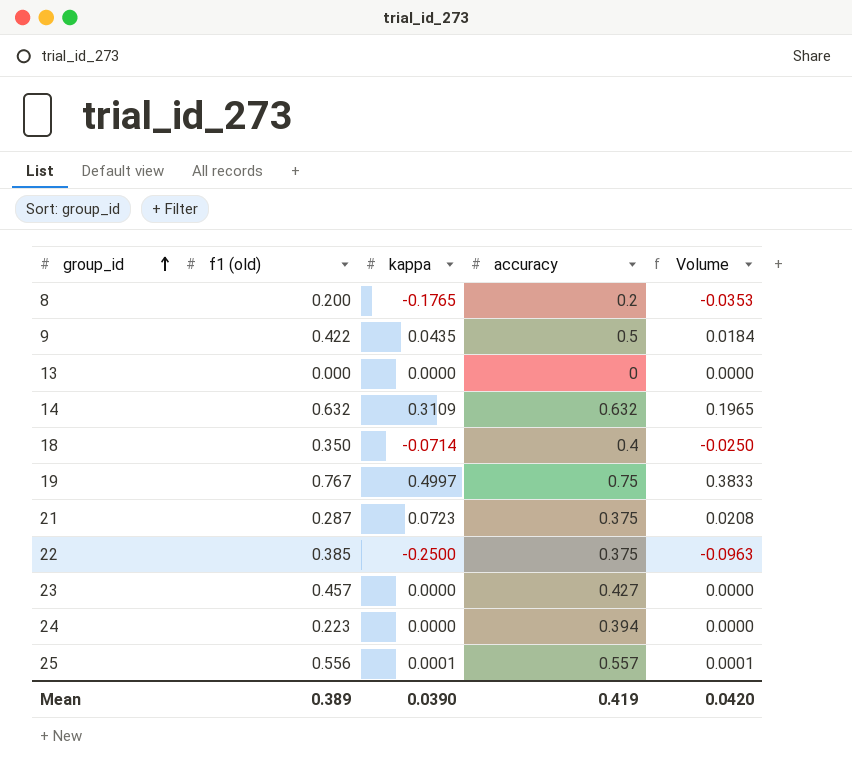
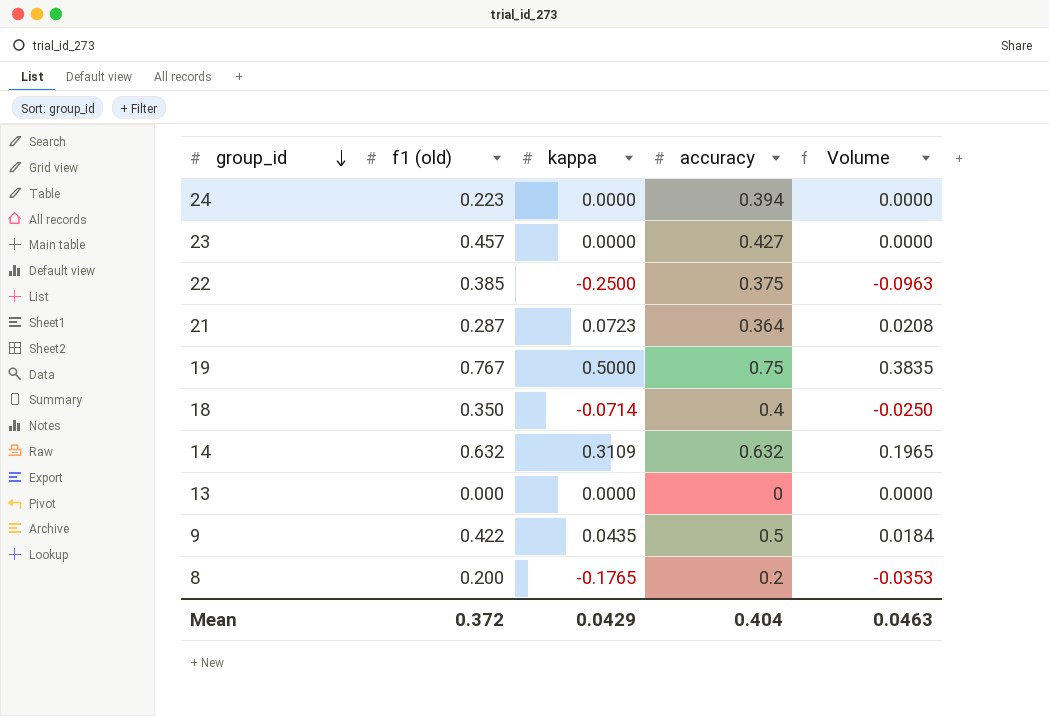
row order: group_id ascending -> group_id descending
row 25: 0.556 | 0.0001 | 0.557 | 0.0001 -> none
21 | accuracy: 0.375 -> 0.364
19 | kappa: 0.4997 -> 0.5000
19 | Volume: 0.3833 -> 0.3835
Mean | f1 (old): 0.389 -> 0.372
Mean | kappa: 0.0390 -> 0.0429
Mean | accuracy: 0.419 -> 0.404
Mean | Volume: 0.0420 -> 0.0463

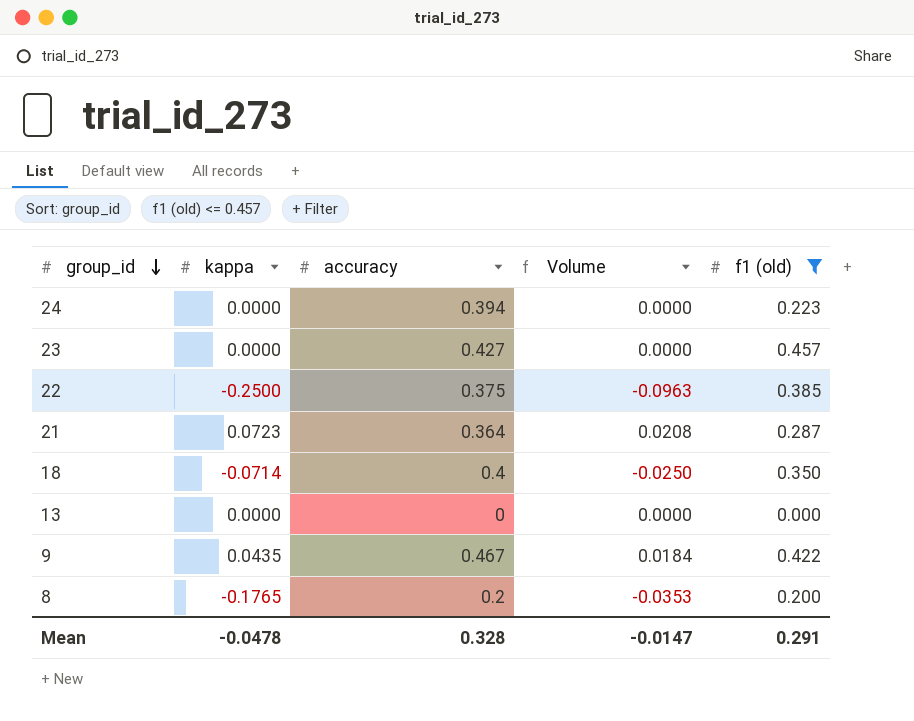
filter: none -> f1 (old) <= 0.457
column f1 (old) | position: 2 -> 5
9 | accuracy: 0.5 -> 0.467
Mean | kappa: 0.0429 -> -0.0478
Mean | accuracy: 0.404 -> 0.328
Mean | Volume: 0.0463 -> -0.0147
Mean | f1 (old): 0.372 -> 0.291

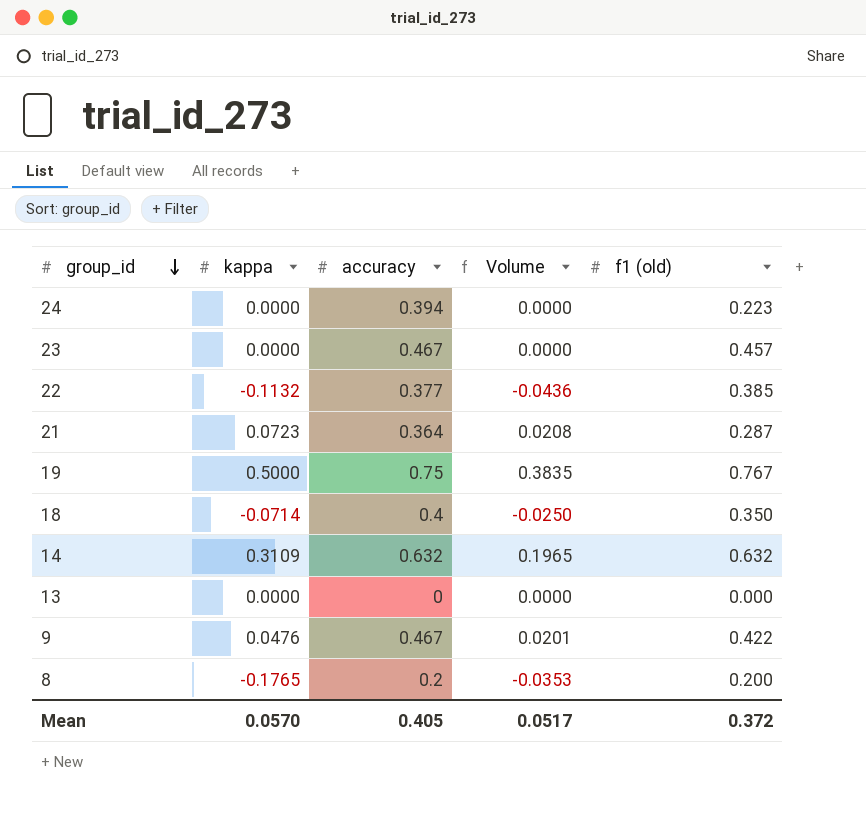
filter: f1 (old) <= 0.457 -> none
23 | accuracy: 0.427 -> 0.467
22 | kappa: -0.2500 -> -0.1132
22 | accuracy: 0.375 -> 0.377
22 | Volume: -0.0963 -> -0.0436
9 | kappa: 0.0435 -> 0.0476
9 | Volume: 0.0184 -> 0.0201
Mean | kappa: -0.0478 -> 0.0570
Mean | accuracy: 0.328 -> 0.405
Mean | Volume: -0.0147 -> 0.0517
Mean | f1 (old): 0.291 -> 0.372

